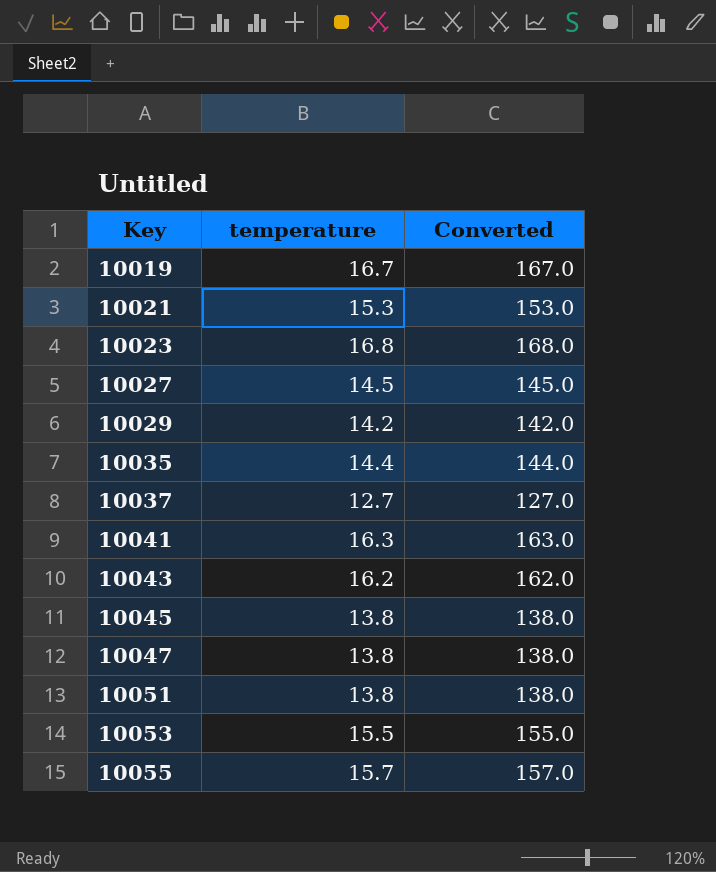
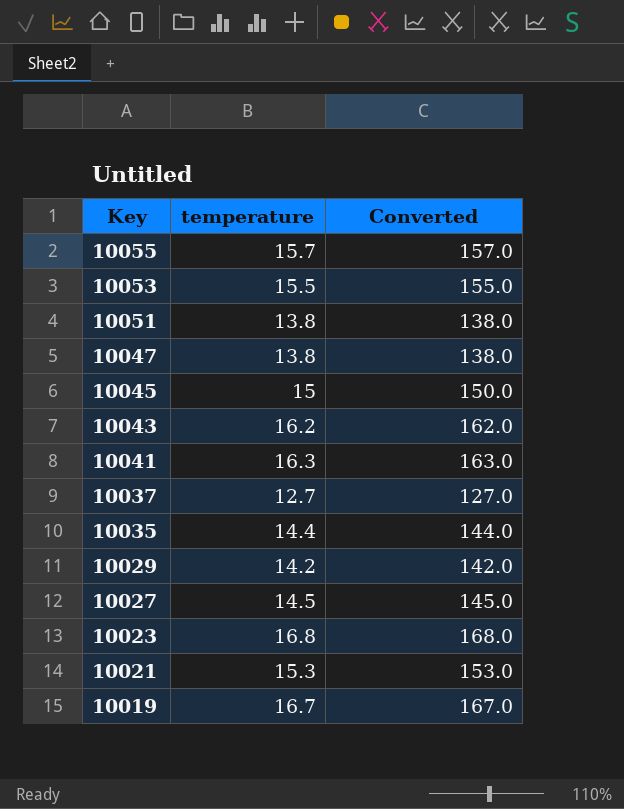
row order: Key ascending -> Key descending
10045 | temperature: 13.8 -> 15
10045 | Converted: 138.0 -> 150.0

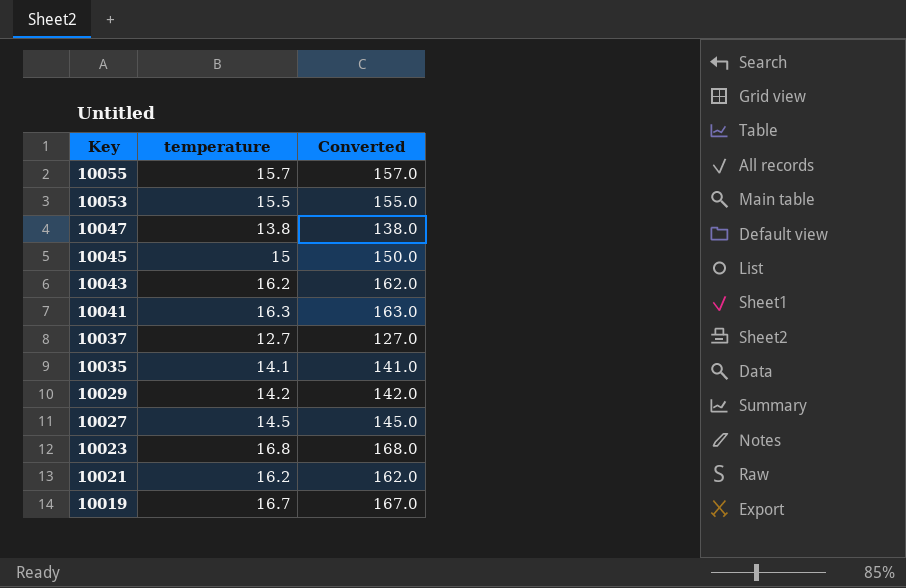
row 10051: 13.8 | 138.0 -> none
10035 | temperature: 14.4 -> 14.1
10035 | Converted: 144.0 -> 141.0
10021 | temperature: 15.3 -> 16.2
10021 | Converted: 153.0 -> 162.0

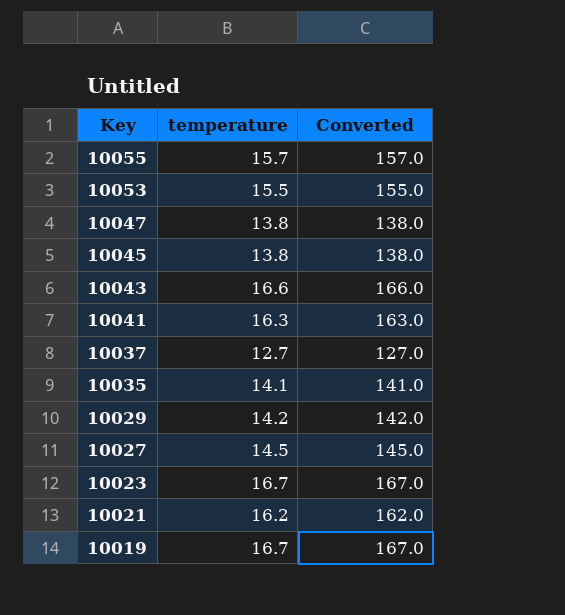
10045 | temperature: 15 -> 13.8
10045 | Converted: 150.0 -> 138.0
10043 | temperature: 16.2 -> 16.6
10043 | Converted: 162.0 -> 166.0
10023 | temperature: 16.8 -> 16.7
10023 | Converted: 168.0 -> 167.0

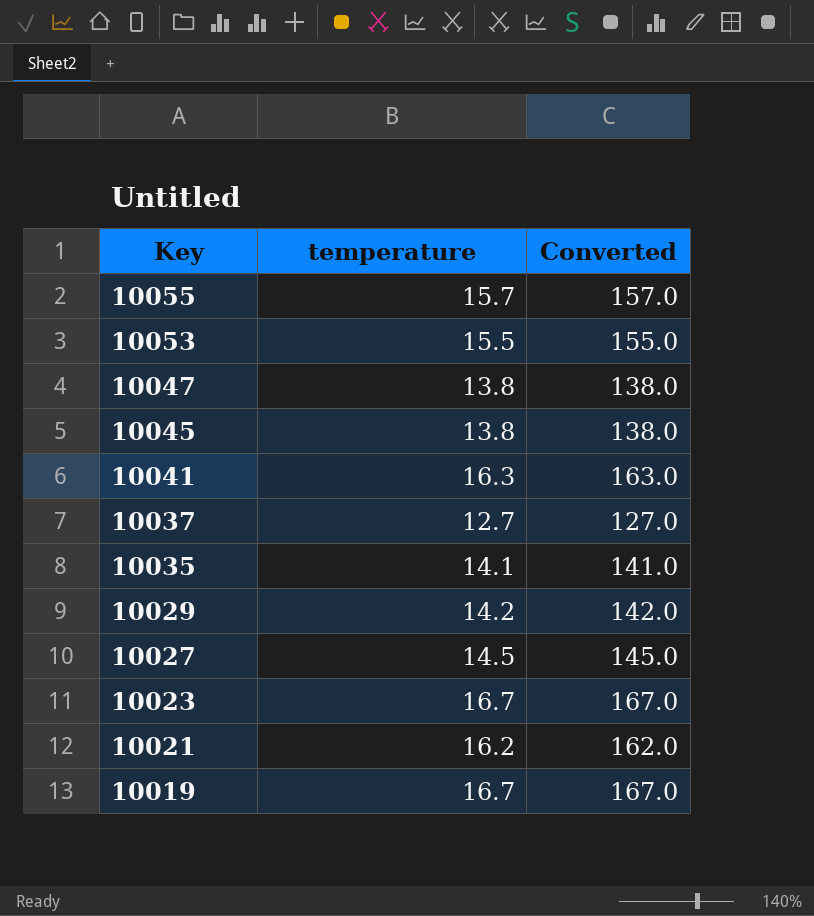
row 10043: 16.6 | 166.0 -> none

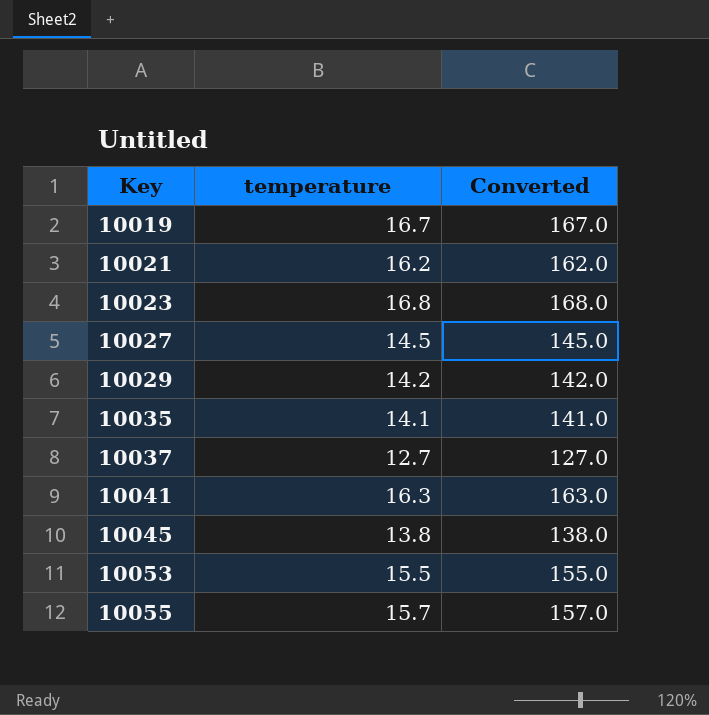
row order: Key descending -> Key ascending
row 10047: 13.8 | 138.0 -> none
10023 | temperature: 16.7 -> 16.8
10023 | Converted: 167.0 -> 168.0

